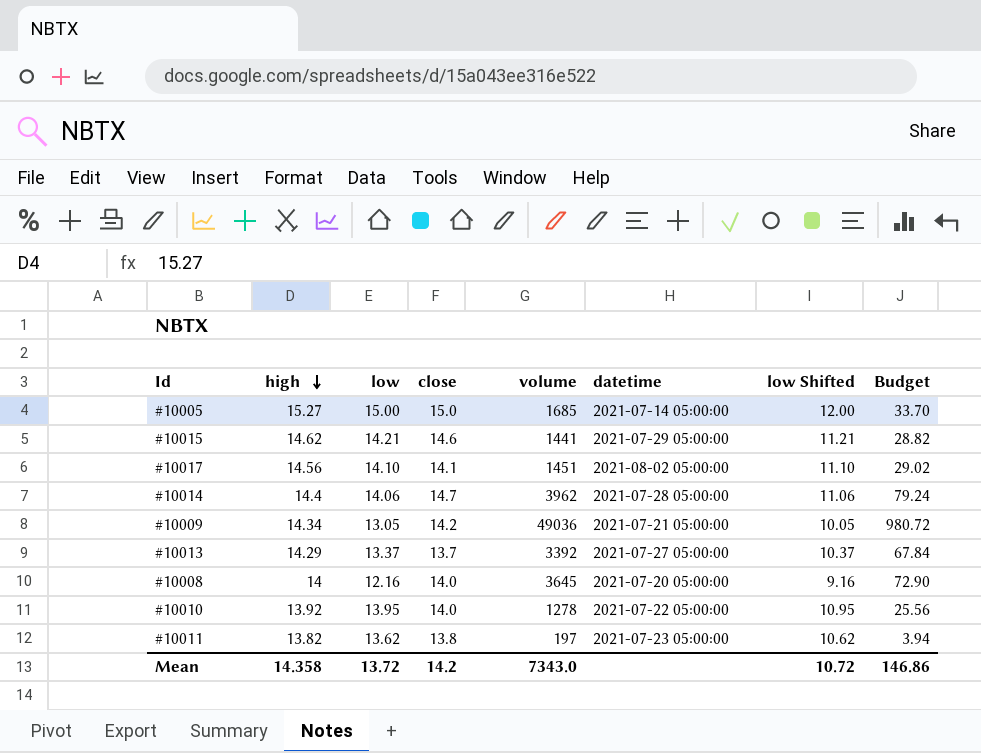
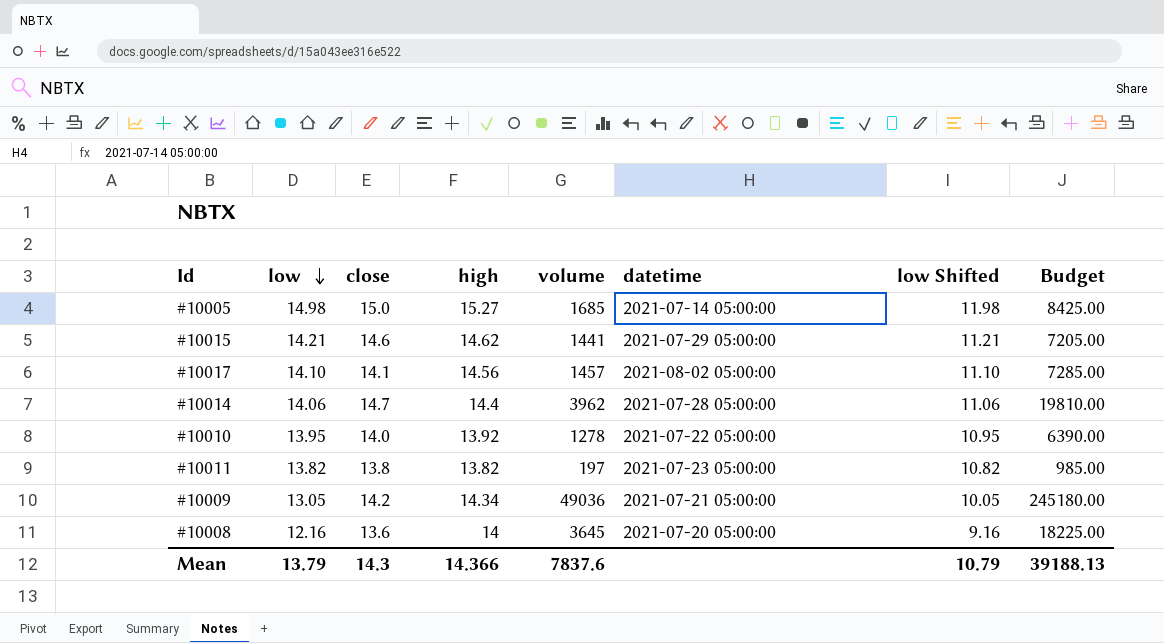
row order: high descending -> low descending
column high | position: 2 -> 4
column Budget | formula: [volume] * 0.02 -> [volume] * 5
row #10013: 14.29 | 13.37 | 13.7 | 3392 | 2021-07-27 05:00:00 | 10.37 | 67.84 -> none
#10005 | low: 15.00 -> 14.98
#10005 | low Shifted: 12.00 -> 11.98
#10017 | volume: 1451 -> 1457
#10011 | low: 13.62 -> 13.82
#10011 | low Shifted: 10.62 -> 10.82
#10008 | close: 14.0 -> 13.6
Mean | low: 13.72 -> 13.79
Mean | close: 14.2 -> 14.3
Mean | high: 14.358 -> 14.366
Mean | volume: 7343.0 -> 7837.6
Mean | low Shifted: 10.72 -> 10.79
Mean | Budget: 146.86 -> 39188.13

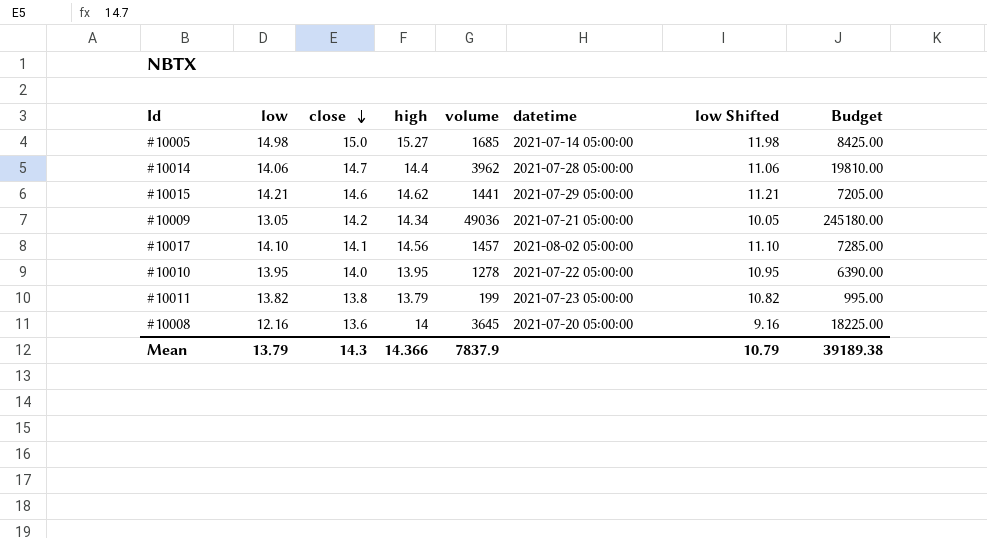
row order: low descending -> close descending
#10010 | high: 13.92 -> 13.95
#10011 | high: 13.82 -> 13.79
#10011 | volume: 197 -> 199
#10011 | Budget: 985.00 -> 995.00
Mean | volume: 7837.6 -> 7837.9
Mean | Budget: 39188.13 -> 39189.38

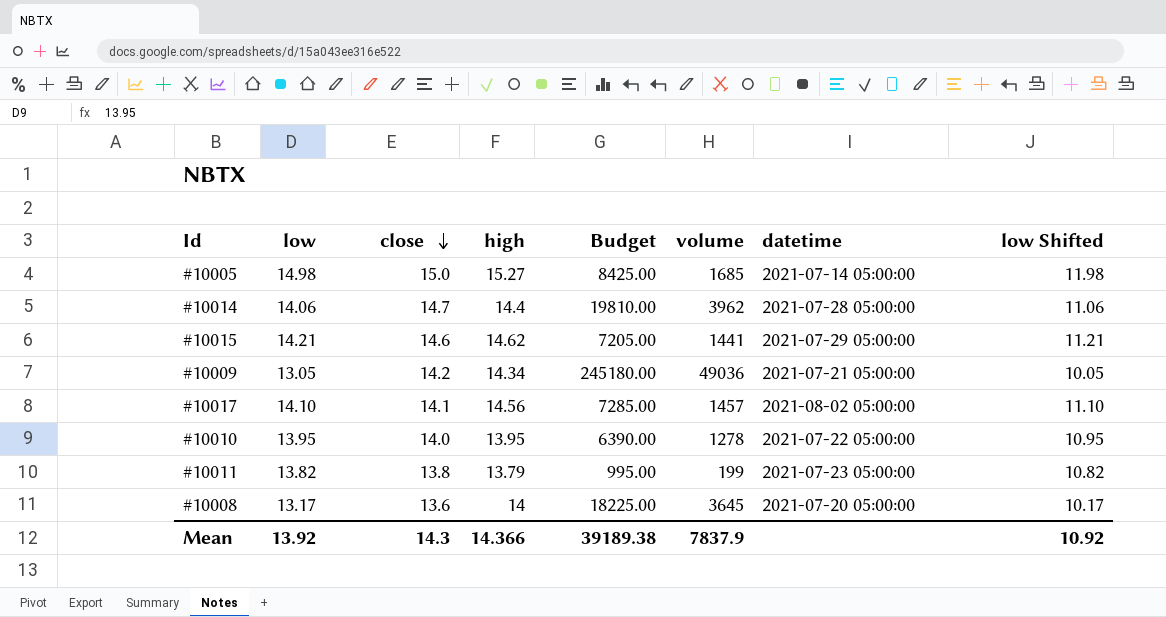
column Budget | position: 8 -> 5
#10008 | low: 12.16 -> 13.17
#10008 | low Shifted: 9.16 -> 10.17
Mean | low: 13.79 -> 13.92
Mean | low Shifted: 10.79 -> 10.92

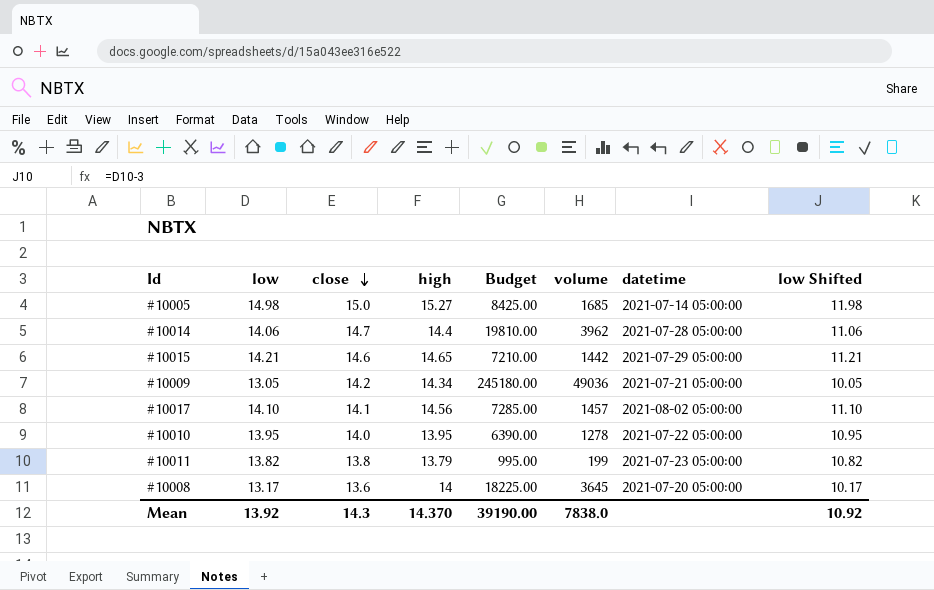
#10015 | high: 14.62 -> 14.65
#10015 | Budget: 7205.00 -> 7210.00
#10015 | volume: 1441 -> 1442
Mean | high: 14.366 -> 14.370
Mean | Budget: 39189.38 -> 39190.00
Mean | volume: 7837.9 -> 7838.0

